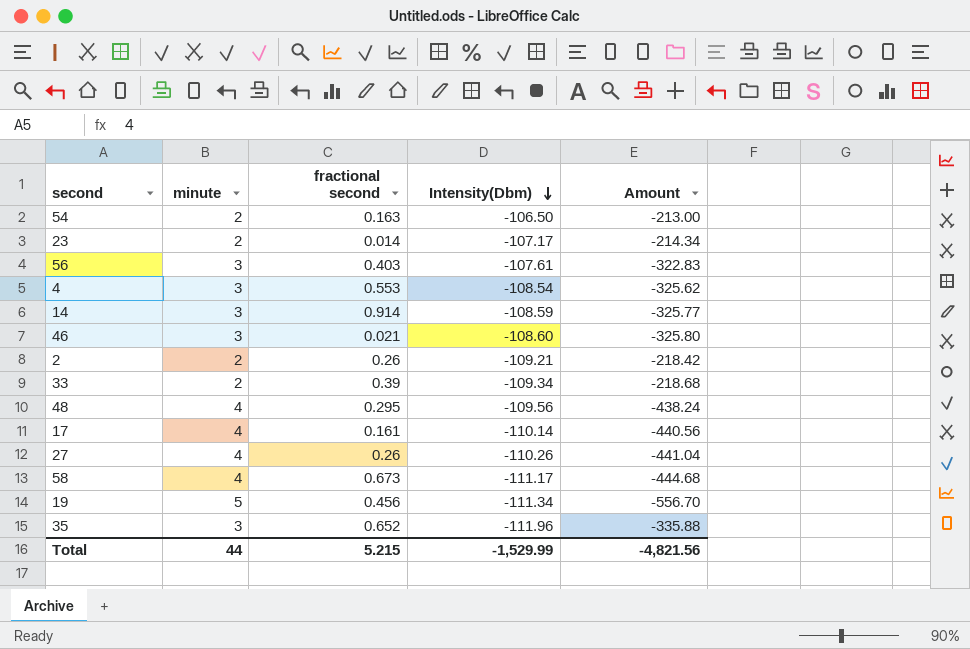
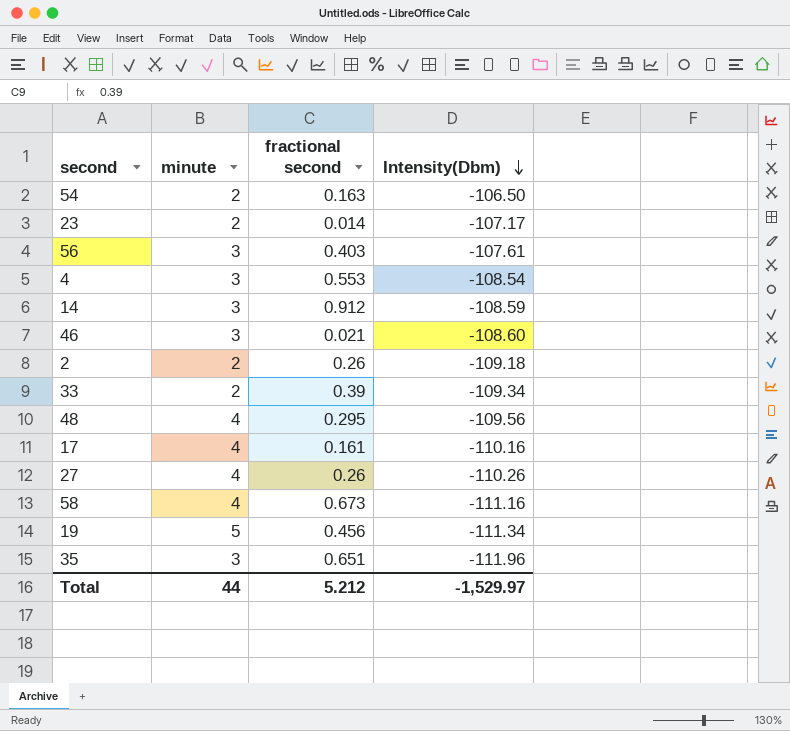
column Amount | formula: [minute] * [Intensity(Dbm)] -> none
14 | fractional second: 0.914 -> 0.912
2 | Intensity(Dbm): -109.21 -> -109.18
17 | Intensity(Dbm): -110.14 -> -110.16
58 | Intensity(Dbm): -111.17 -> -111.16
35 | fractional second: 0.652 -> 0.651
Total | fractional second: 5.215 -> 5.212
Total | Intensity(Dbm): -1,529.99 -> -1,529.97

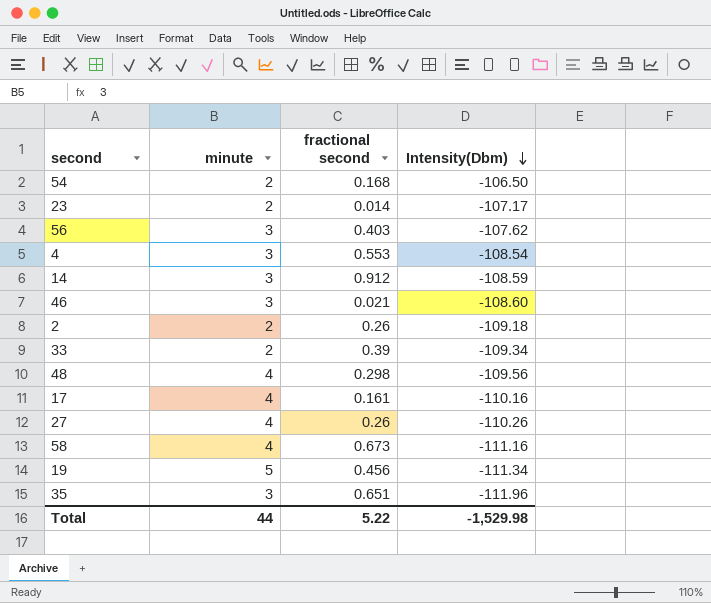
54 | fractional second: 0.163 -> 0.168
56 | Intensity(Dbm): -107.61 -> -107.62
48 | fractional second: 0.295 -> 0.298
Total | fractional second: 5.212 -> 5.22
Total | Intensity(Dbm): -1,529.97 -> -1,529.98

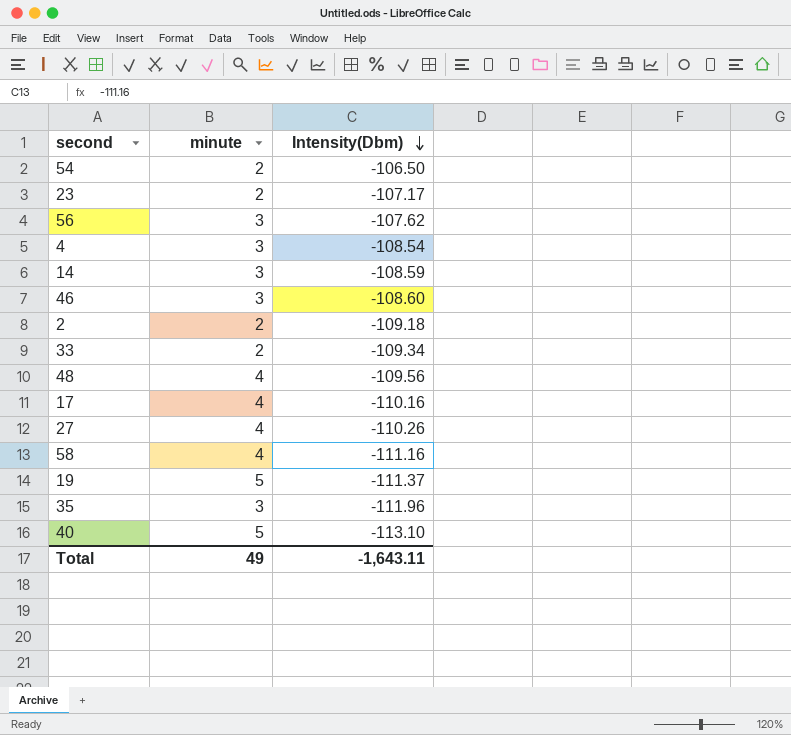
column fractional second | position: 3 -> none
19 | Intensity(Dbm): -111.34 -> -111.37
row 40: none -> 5 | -113.10
Total | minute: 44 -> 49
Total | Intensity(Dbm): -1,529.98 -> -1,643.11

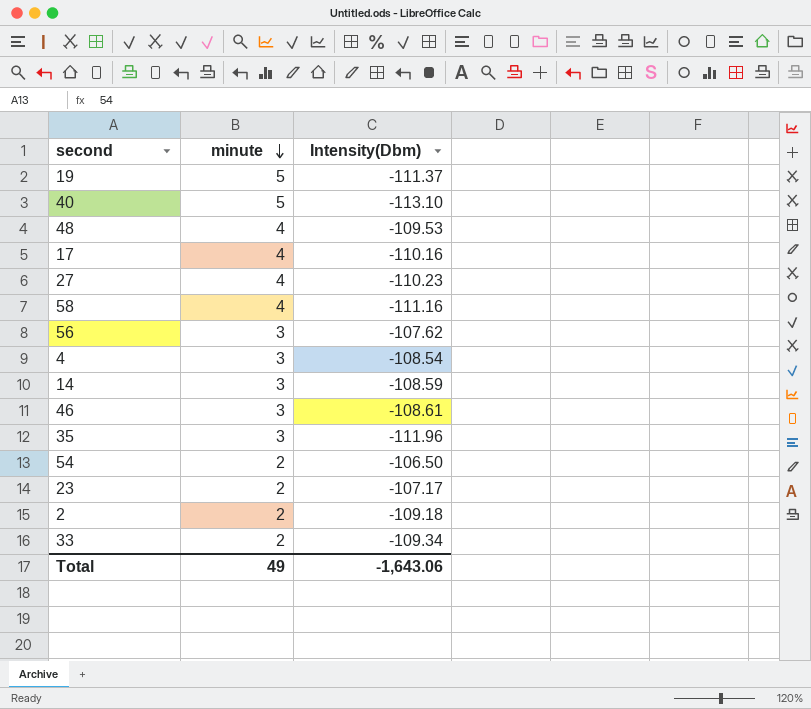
row order: Intensity(Dbm) descending -> minute descending
48 | Intensity(Dbm): -109.56 -> -109.53
27 | Intensity(Dbm): -110.26 -> -110.23
46 | Intensity(Dbm): -108.60 -> -108.61
Total | Intensity(Dbm): -1,643.11 -> -1,643.06

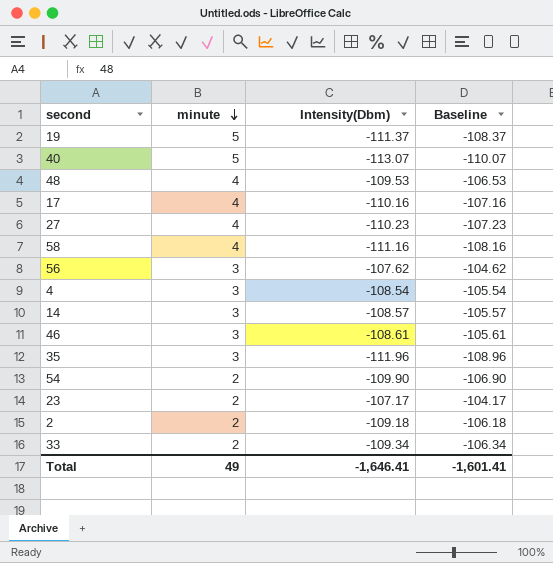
column Baseline | formula: none -> [Intensity(Dbm)] + 3
40 | Intensity(Dbm): -113.10 -> -113.07
14 | Intensity(Dbm): -108.59 -> -108.57
54 | Intensity(Dbm): -106.50 -> -109.90
Total | Intensity(Dbm): -1,643.06 -> -1,646.41

